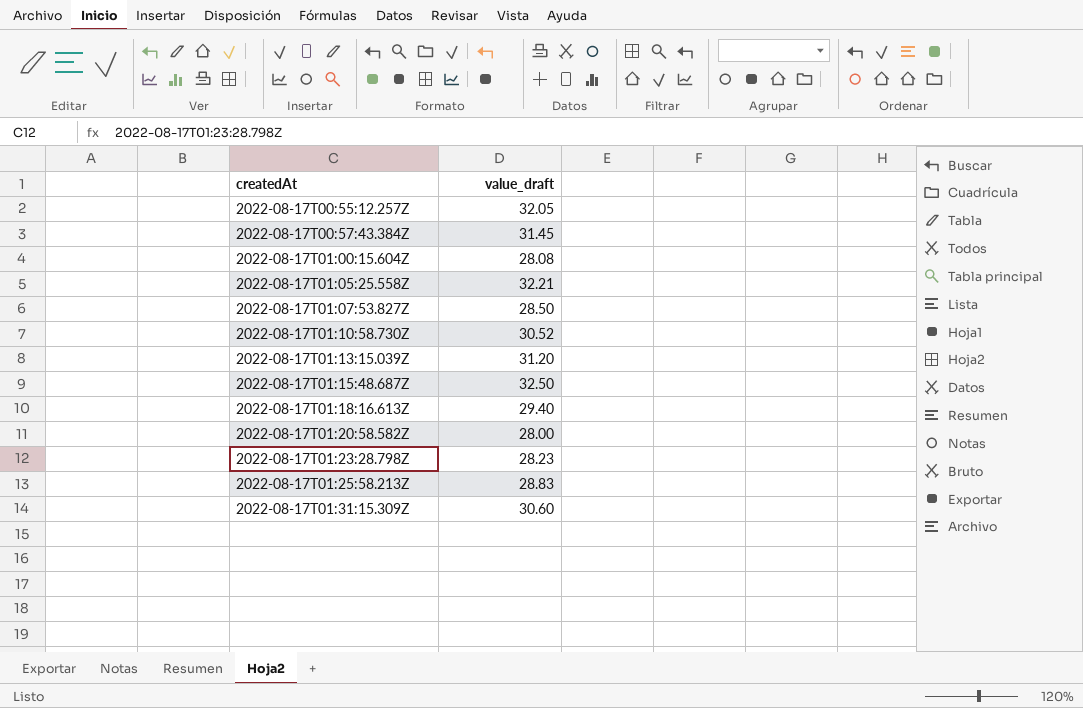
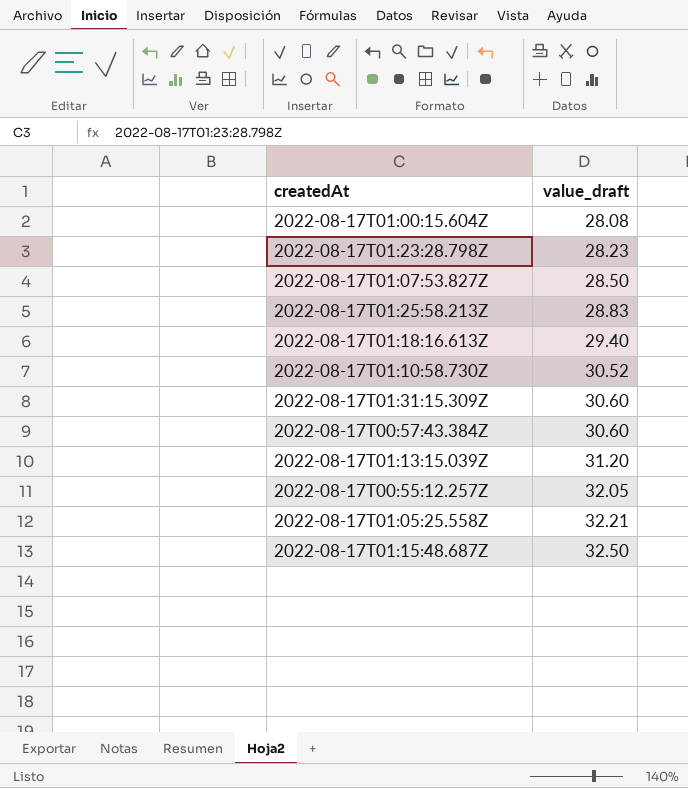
row order: createdAt ascending -> value_draft ascending
row 2022-08-17T01:20:58.582Z: 28.00 -> none
2022-08-17T00:57:43.384Z | value_draft: 31.45 -> 30.60

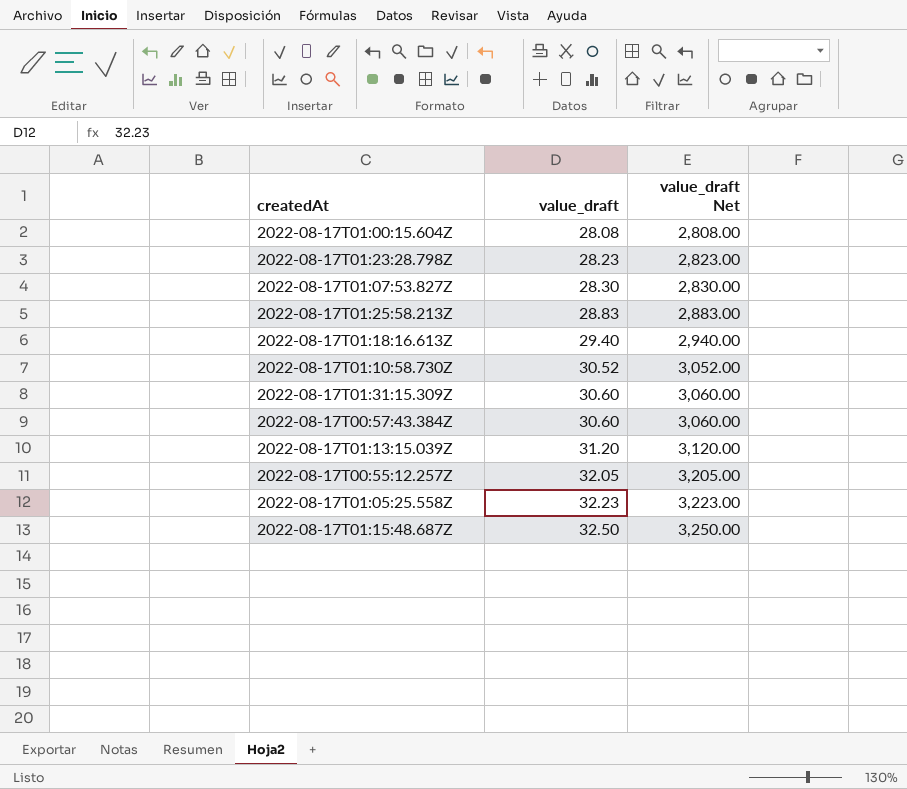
column value_draft Net | formula: none -> [value_draft] * 100
2022-08-17T01:07:53.827Z | value_draft: 28.50 -> 28.30
2022-08-17T01:05:25.558Z | value_draft: 32.21 -> 32.23

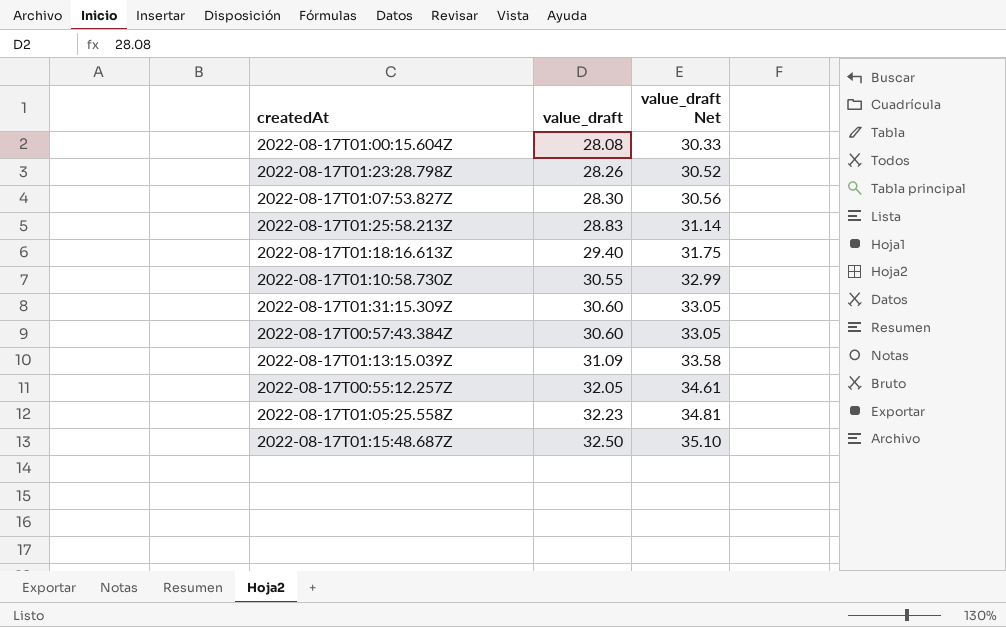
column value_draft Net | formula: [value_draft] * 100 -> [value_draft] * 1.08
2022-08-17T01:23:28.798Z | value_draft: 28.23 -> 28.26
2022-08-17T01:10:58.730Z | value_draft: 30.52 -> 30.55
2022-08-17T01:13:15.039Z | value_draft: 31.20 -> 31.09

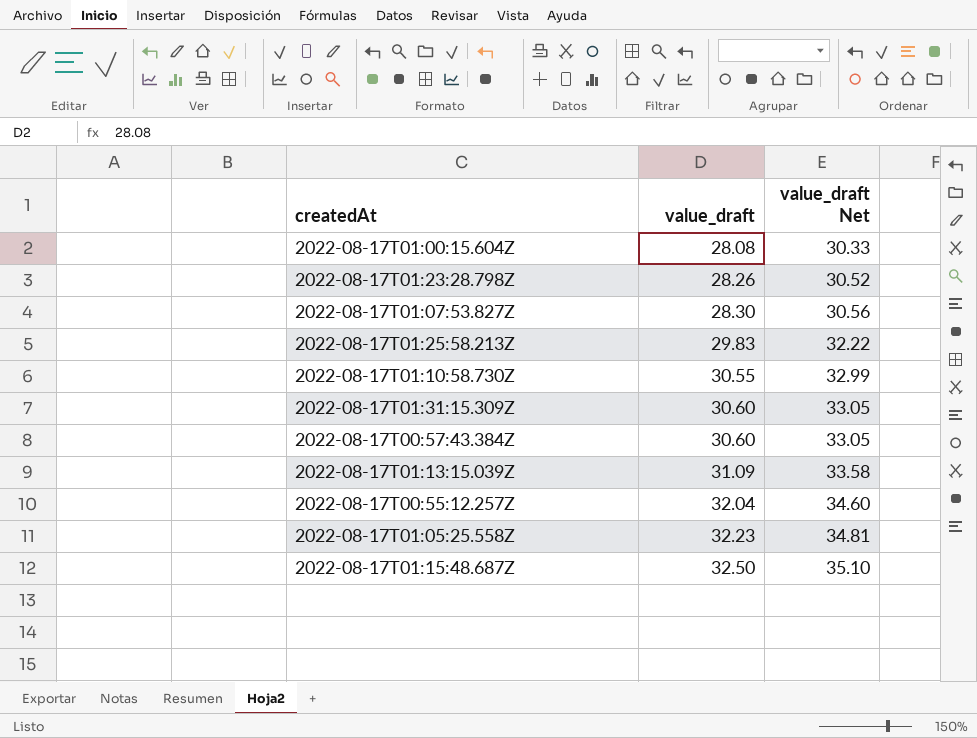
row 2022-08-17T01:18:16.613Z: 29.40 | 31.75 -> none
2022-08-17T01:25:58.213Z | value_draft: 28.83 -> 29.83
2022-08-17T01:25:58.213Z | value_draft Net: 31.14 -> 32.22
2022-08-17T00:55:12.257Z | value_draft: 32.05 -> 32.04
2022-08-17T00:55:12.257Z | value_draft Net: 34.61 -> 34.60

